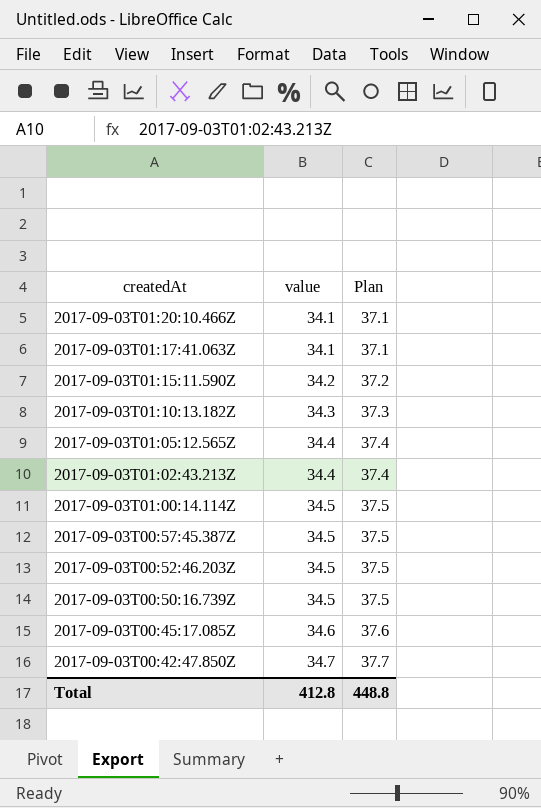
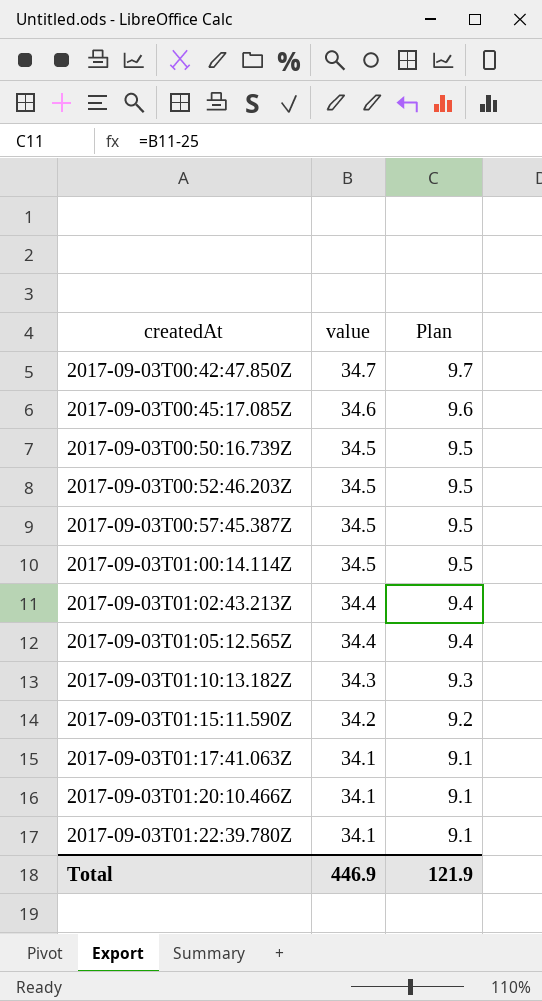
row order: createdAt descending -> createdAt ascending
column Plan | formula: [value] + 3 -> [value] - 25
row 2017-09-03T01:22:39.780Z: none -> 34.1 | 9.1
Total | value: 412.8 -> 446.9
Total | Plan: 448.8 -> 121.9

